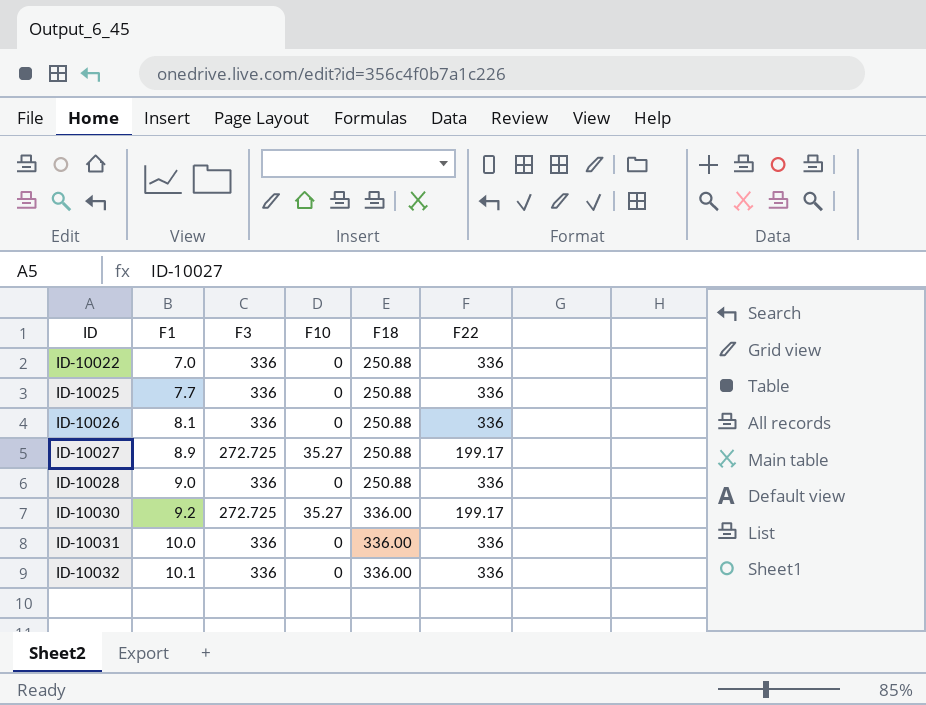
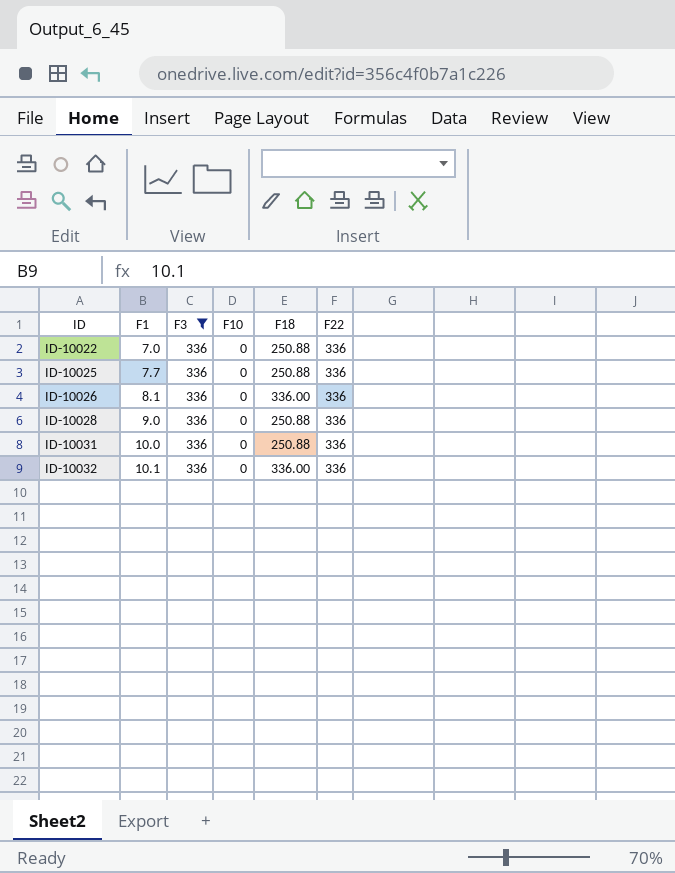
filter: none -> F3 = 336
ID-10026 | F18: 250.88 -> 336.00
ID-10031 | F18: 336.00 -> 250.88

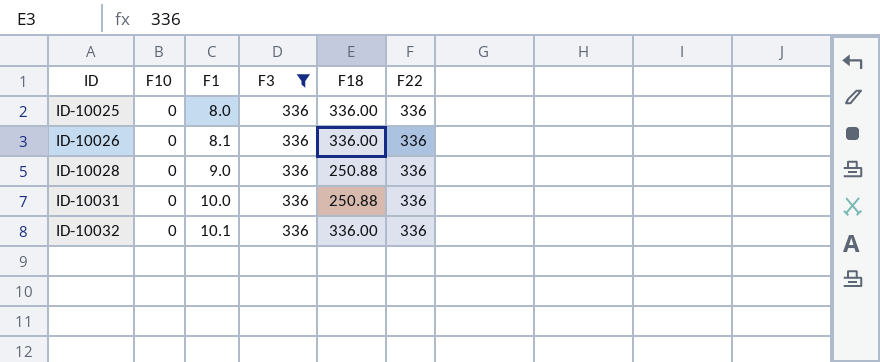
column F10 | position: 4 -> 2
row ID-10022: 7.0 | 336 | 0 | 250.88 | 336 -> none
ID-10025 | F1: 7.7 -> 8.0
ID-10025 | F18: 250.88 -> 336.00

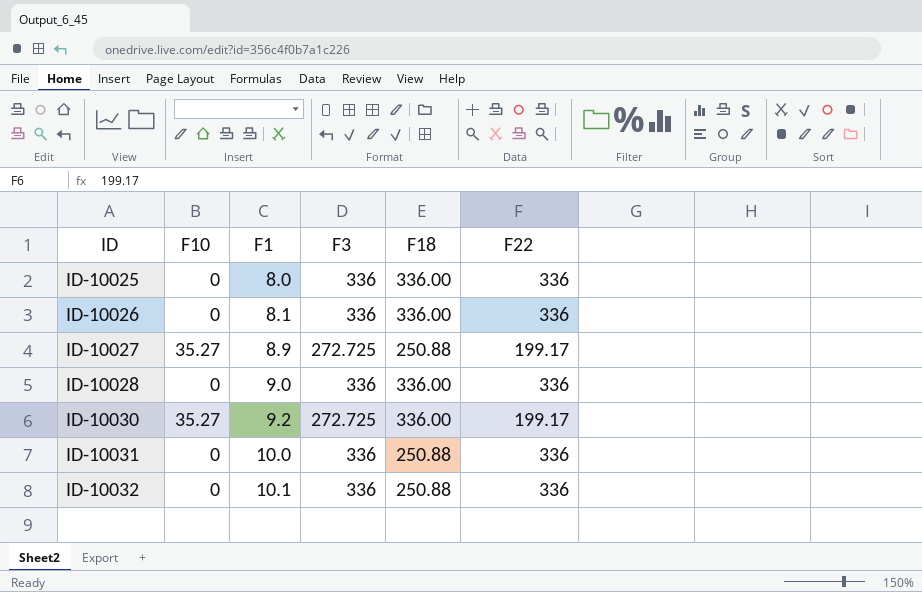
filter: F3 = 336 -> none
ID-10028 | F18: 250.88 -> 336.00
ID-10032 | F18: 336.00 -> 250.88

